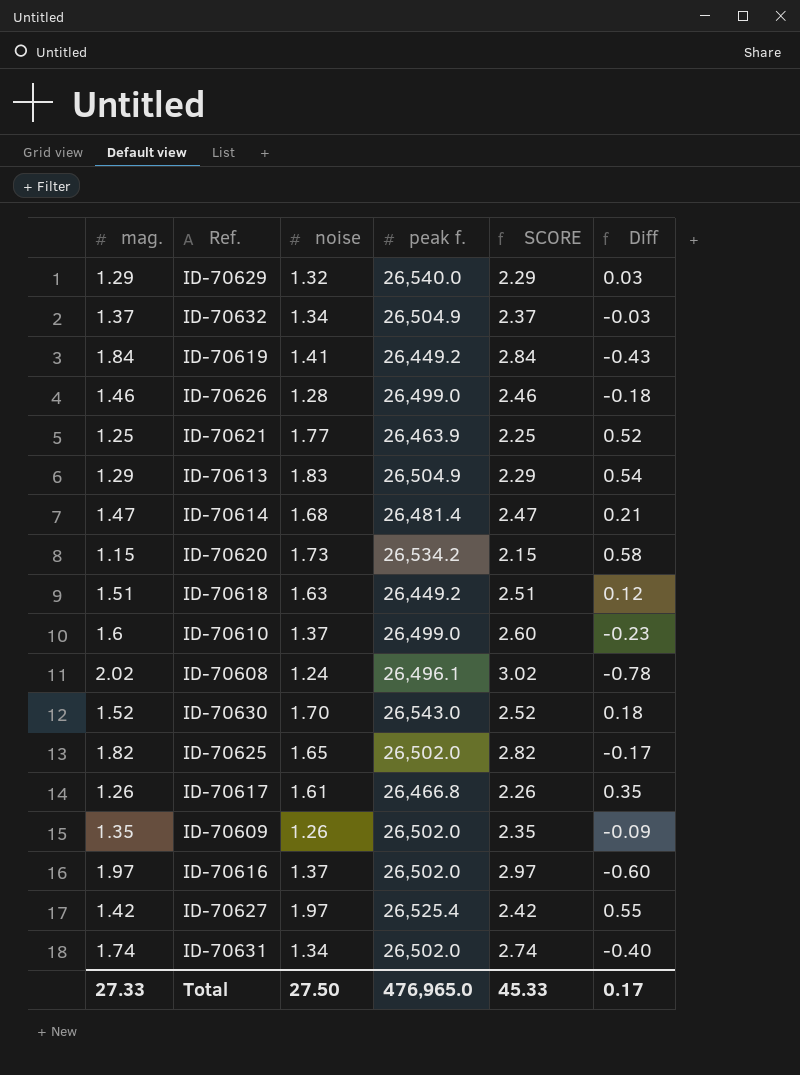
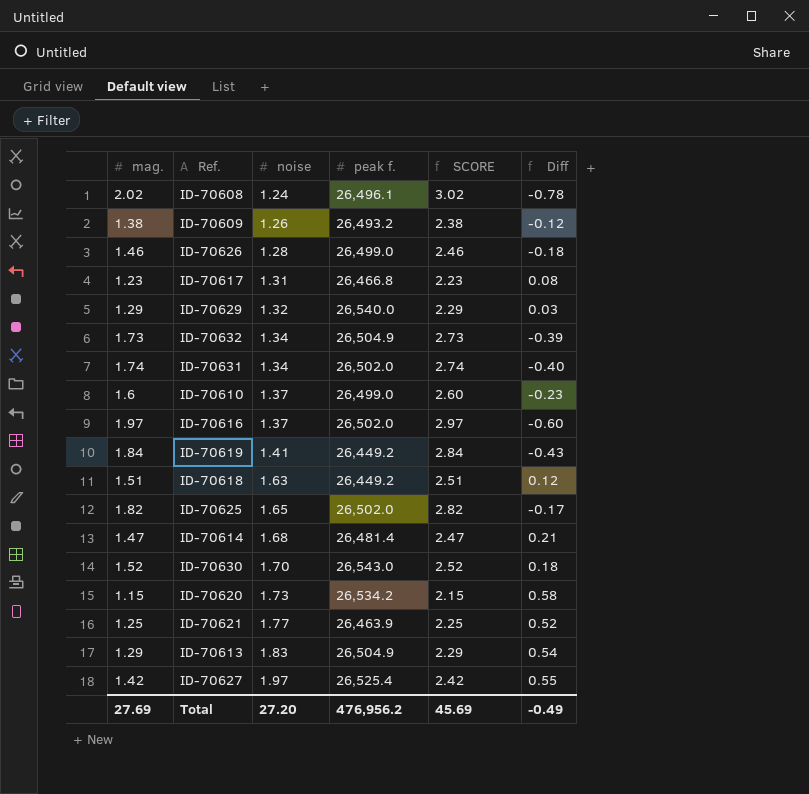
row order: none -> noise ascending
ID-70609 | mag.: 1.35 -> 1.38
ID-70609 | peak f.: 26,502.0 -> 26,493.2
ID-70609 | SCORE: 2.35 -> 2.38
ID-70609 | Diff: -0.09 -> -0.12
ID-70617 | mag.: 1.26 -> 1.23
ID-70617 | noise: 1.61 -> 1.31
ID-70617 | SCORE: 2.26 -> 2.23
ID-70617 | Diff: 0.35 -> 0.08
ID-70632 | mag.: 1.37 -> 1.73
ID-70632 | SCORE: 2.37 -> 2.73
ID-70632 | Diff: -0.03 -> -0.39
Total | mag.: 27.33 -> 27.69
Total | noise: 27.50 -> 27.20
Total | peak f.: 476,965.0 -> 476,956.2
Total | SCORE: 45.33 -> 45.69
Total | Diff: 0.17 -> -0.49

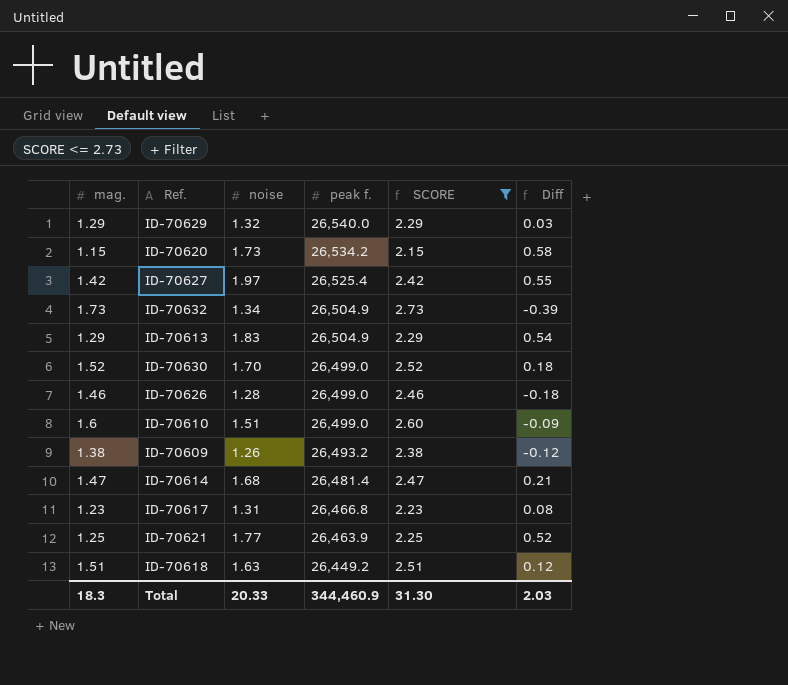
filter: none -> SCORE <= 2.73
row order: noise ascending -> peak f. descending
ID-70630 | peak f.: 26,543.0 -> 26,499.0
ID-70610 | noise: 1.37 -> 1.51
ID-70610 | Diff: -0.23 -> -0.09
Total | mag.: 27.69 -> 18.3
Total | noise: 27.20 -> 20.33
Total | peak f.: 476,956.2 -> 344,460.9
Total | SCORE: 45.69 -> 31.30
Total | Diff: -0.49 -> 2.03

